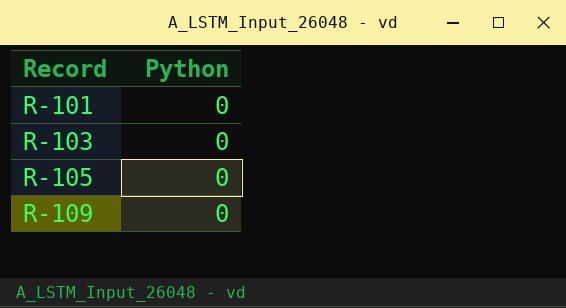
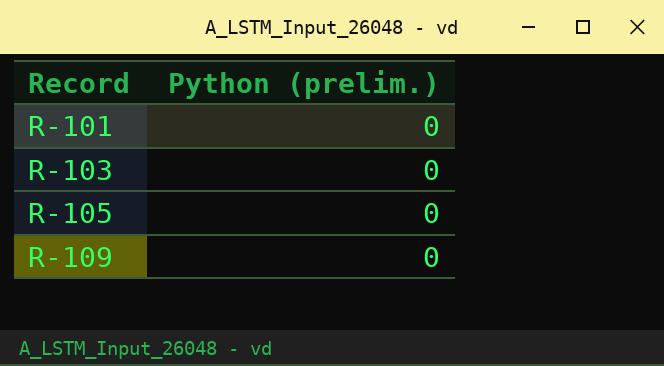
column name: Python -> Python (prelim.)

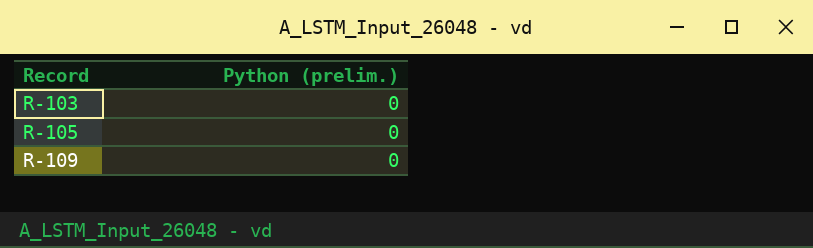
row R-101: 0 -> none

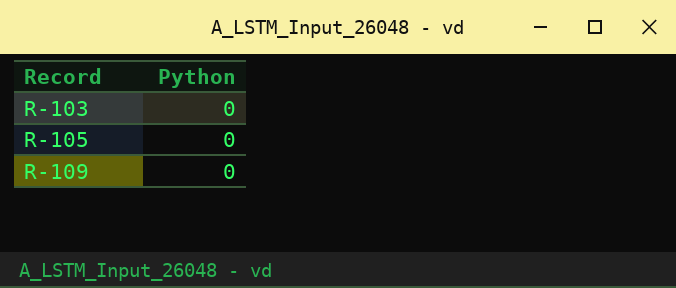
column name: Python (prelim.) -> Python

